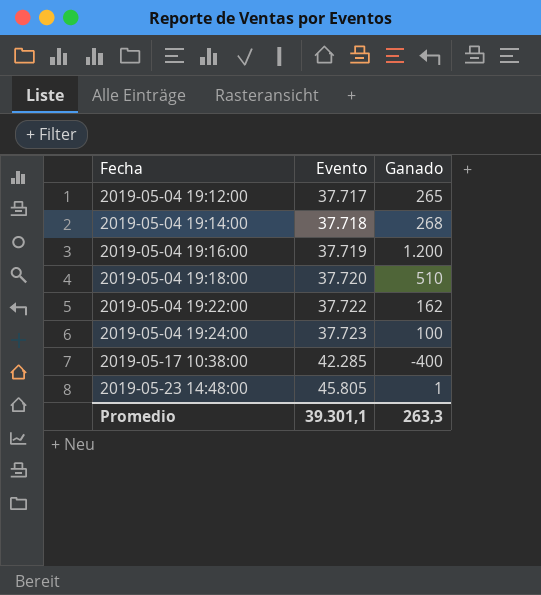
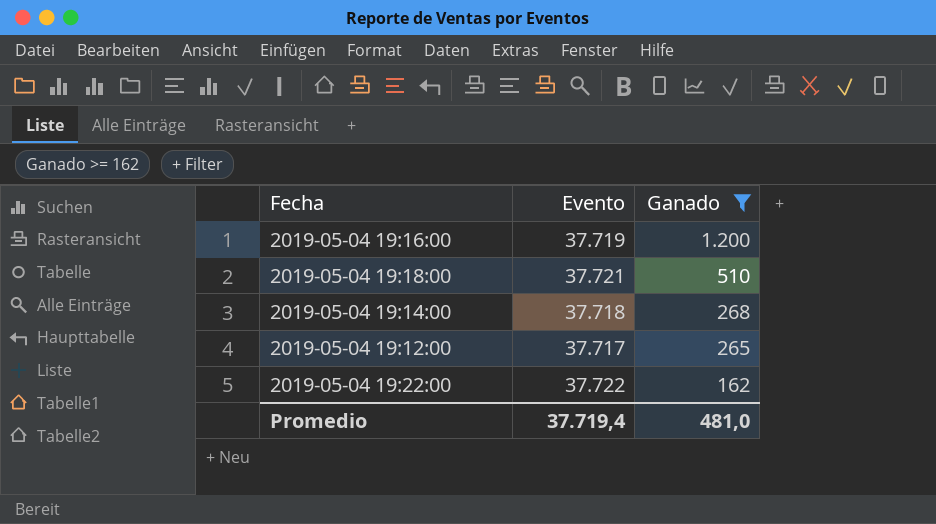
filter: none -> Ganado >= 162
row order: Fecha ascending -> Ganado descending
2019-05-04 19:18:00 | Evento: 37.720 -> 37.721
Promedio | Evento: 39.301,1 -> 37.719,4
Promedio | Ganado: 263,3 -> 481,0

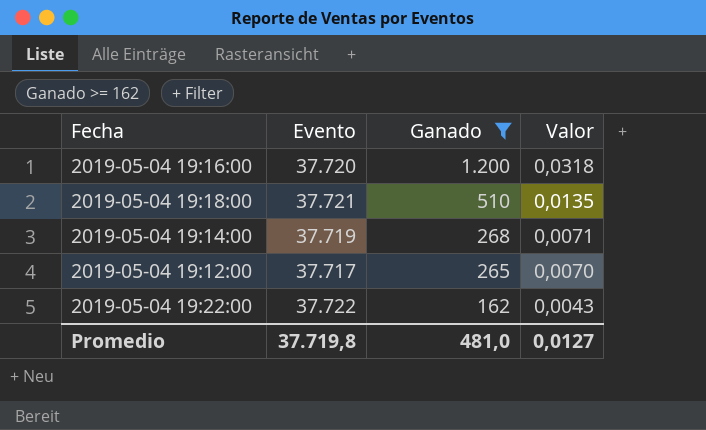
column Valor | formula: none -> [Ganado] / [Evento]
2019-05-04 19:16:00 | Evento: 37.719 -> 37.720
2019-05-04 19:14:00 | Evento: 37.718 -> 37.719
Promedio | Evento: 37.719,4 -> 37.719,8

